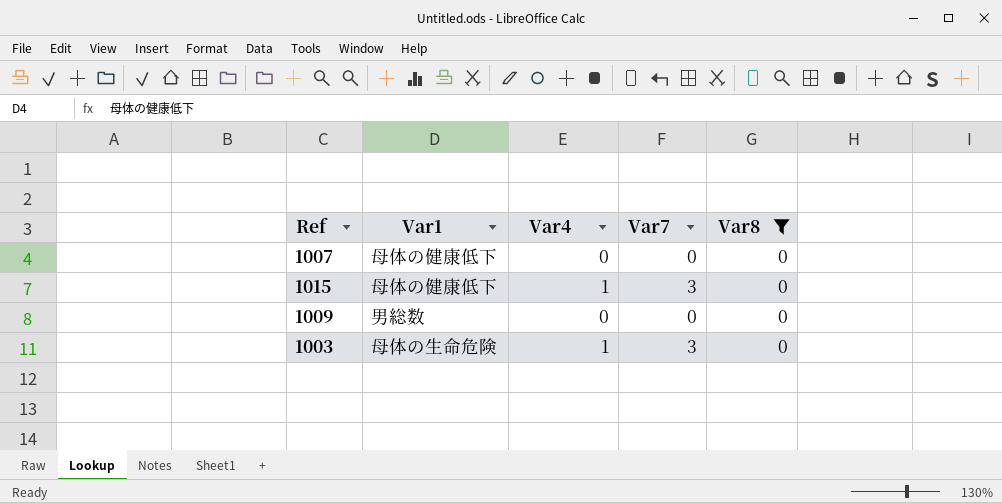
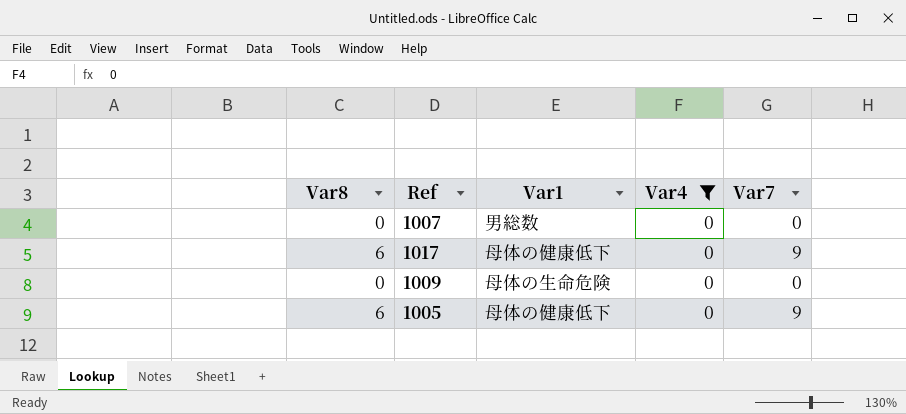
filter: Var8 = 0 -> Var4 = 0
column Var8 | position: 5 -> 1
1007 | Var1: 母体の健康低下 -> 男総数
1009 | Var1: 男総数 -> 母体の生命危険

